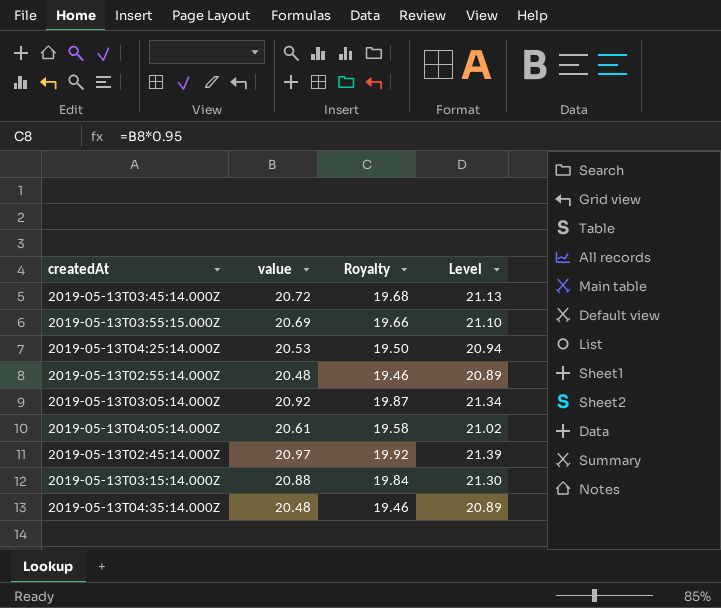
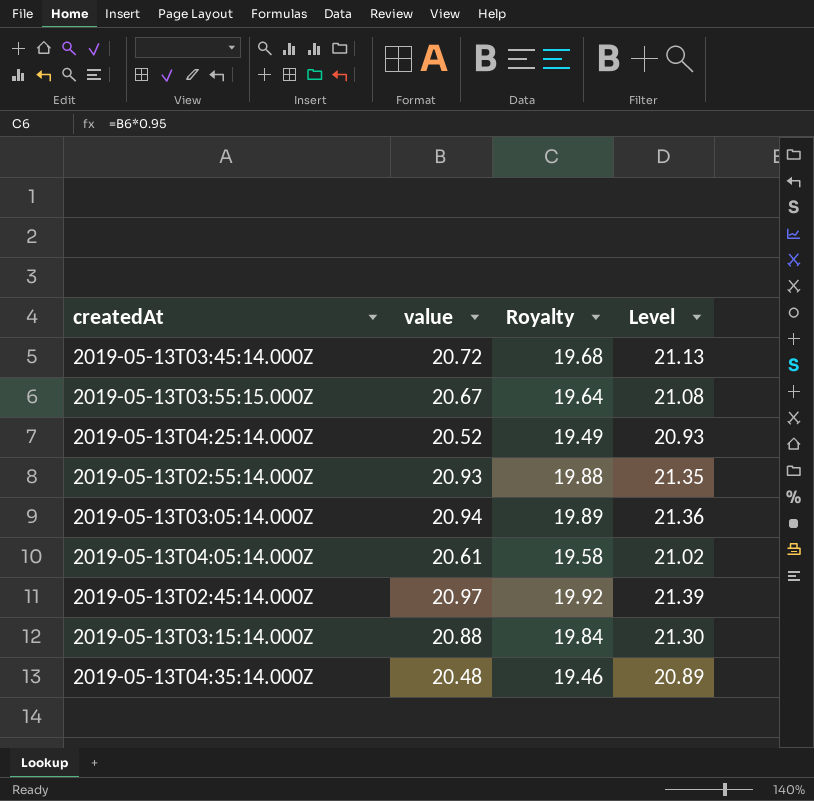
2019-05-13T03:55:15.000Z | value: 20.69 -> 20.67
2019-05-13T03:55:15.000Z | Royalty: 19.66 -> 19.64
2019-05-13T03:55:15.000Z | Level: 21.10 -> 21.08
2019-05-13T04:25:14.000Z | value: 20.53 -> 20.52
2019-05-13T04:25:14.000Z | Royalty: 19.50 -> 19.49
2019-05-13T04:25:14.000Z | Level: 20.94 -> 20.93
2019-05-13T02:55:14.000Z | value: 20.48 -> 20.93
2019-05-13T02:55:14.000Z | Royalty: 19.46 -> 19.88
2019-05-13T02:55:14.000Z | Level: 20.89 -> 21.35
2019-05-13T03:05:14.000Z | value: 20.92 -> 20.94
2019-05-13T03:05:14.000Z | Royalty: 19.87 -> 19.89
2019-05-13T03:05:14.000Z | Level: 21.34 -> 21.36

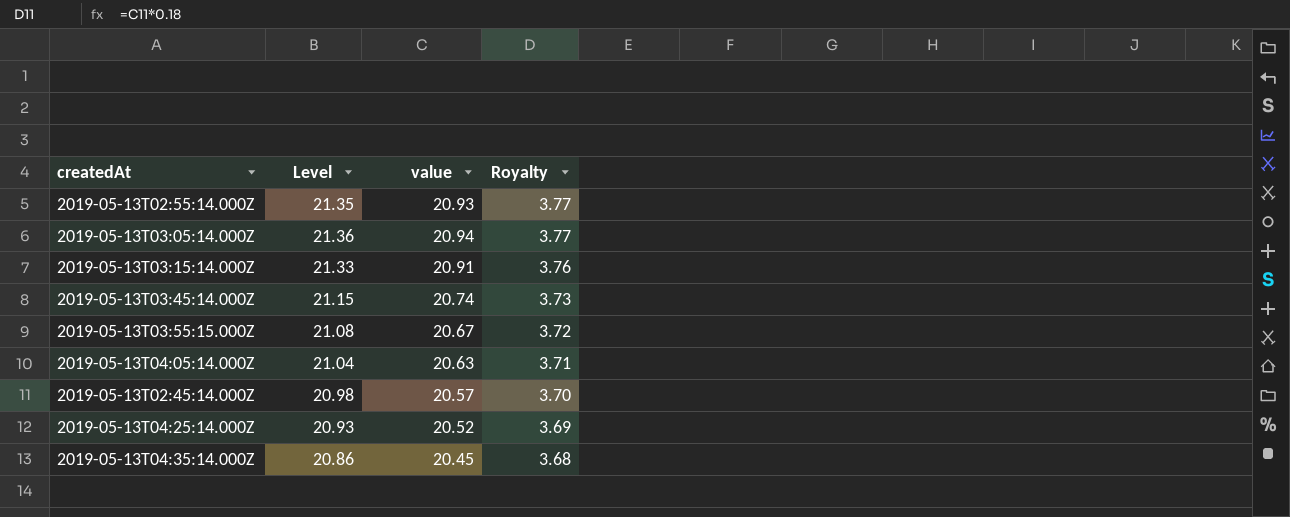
row order: none -> Royalty descending
column Level | position: 4 -> 2
column Royalty | formula: [value] * 0.95 -> [value] * 0.18
2019-05-13T03:15:14.000Z | Level: 21.30 -> 21.33
2019-05-13T03:15:14.000Z | value: 20.88 -> 20.91
2019-05-13T03:45:14.000Z | Level: 21.13 -> 21.15
2019-05-13T03:45:14.000Z | value: 20.72 -> 20.74
2019-05-13T04:05:14.000Z | Level: 21.02 -> 21.04
2019-05-13T04:05:14.000Z | value: 20.61 -> 20.63
2019-05-13T02:45:14.000Z | Level: 21.39 -> 20.98
2019-05-13T02:45:14.000Z | value: 20.97 -> 20.57
2019-05-13T04:35:14.000Z | Level: 20.89 -> 20.86
2019-05-13T04:35:14.000Z | value: 20.48 -> 20.45

